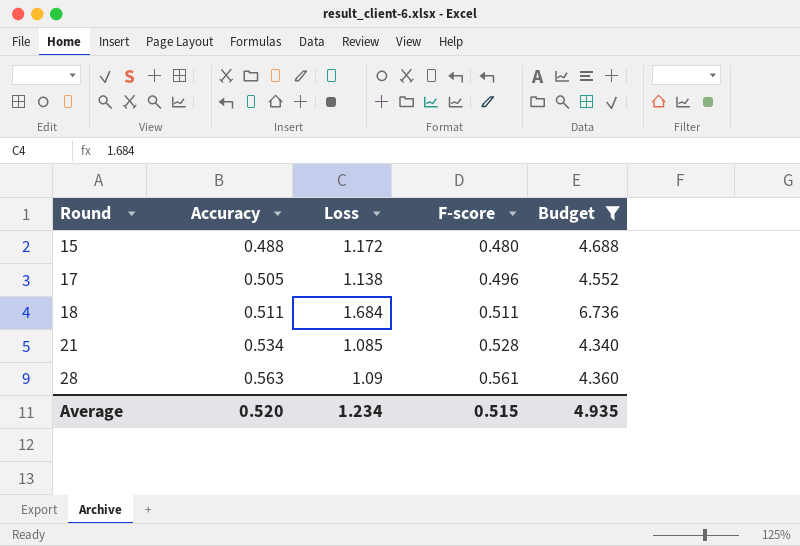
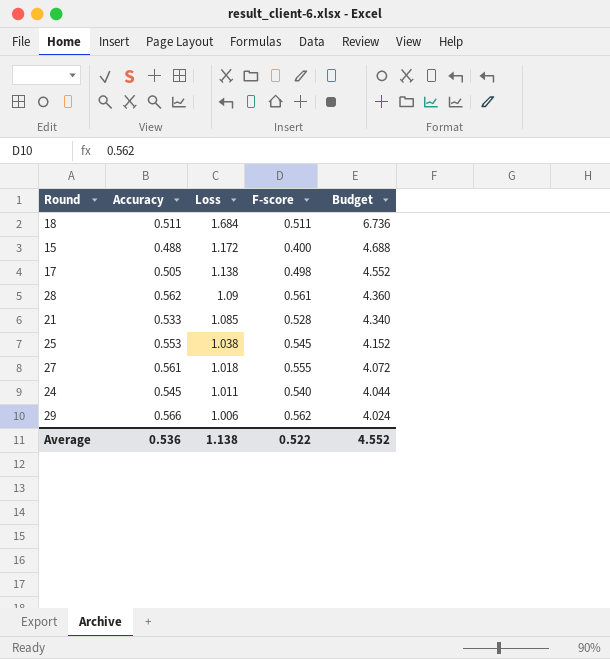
filter: Budget >= 4.340 -> none
row order: Round ascending -> Loss descending
15 | F-score: 0.480 -> 0.400
17 | F-score: 0.496 -> 0.498
28 | Accuracy: 0.563 -> 0.562
21 | Accuracy: 0.534 -> 0.533
Average | Accuracy: 0.520 -> 0.536
Average | Loss: 1.234 -> 1.138
Average | F-score: 0.515 -> 0.522
Average | Budget: 4.935 -> 4.552

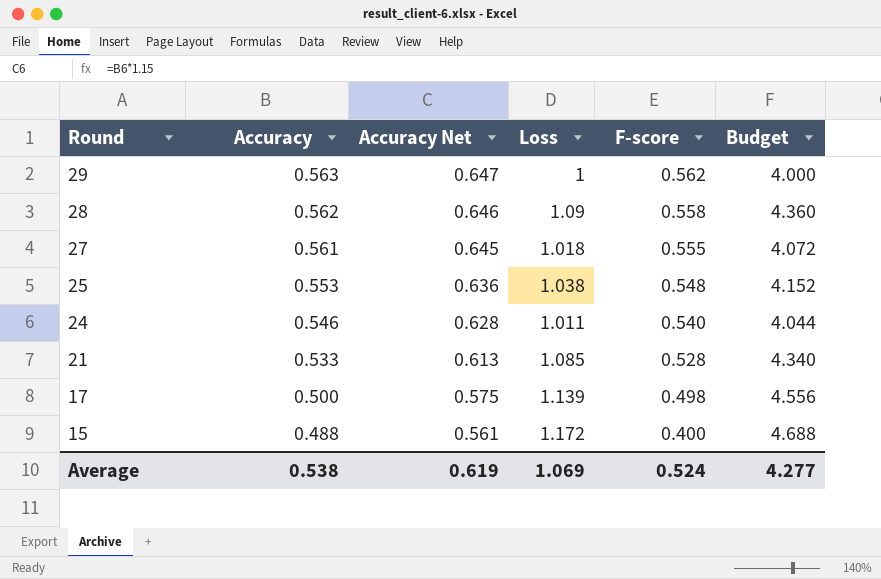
row order: Loss descending -> Round descending
column Accuracy Net | formula: none -> [Accuracy] * 1.15
row 18: 0.511 | 1.684 | 0.511 | 6.736 -> none
29 | Accuracy: 0.566 -> 0.563
29 | Loss: 1.006 -> 1
29 | Budget: 4.024 -> 4.000
28 | F-score: 0.561 -> 0.558
25 | F-score: 0.545 -> 0.548
24 | Accuracy: 0.545 -> 0.546
17 | Accuracy: 0.505 -> 0.500
17 | Loss: 1.138 -> 1.139
17 | Budget: 4.552 -> 4.556
Average | Accuracy: 0.536 -> 0.538
Average | Loss: 1.138 -> 1.069
Average | F-score: 0.522 -> 0.524
Average | Budget: 4.552 -> 4.277

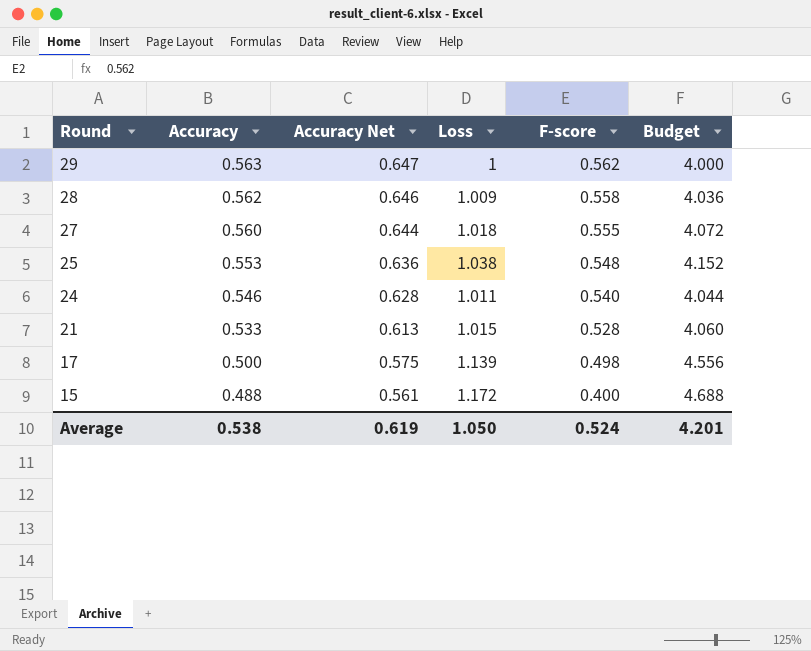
28 | Loss: 1.09 -> 1.009
28 | Budget: 4.360 -> 4.036
27 | Accuracy: 0.561 -> 0.560
27 | Accuracy Net: 0.645 -> 0.644
21 | Loss: 1.085 -> 1.015
21 | Budget: 4.340 -> 4.060
Average | Loss: 1.069 -> 1.050
Average | Budget: 4.277 -> 4.201

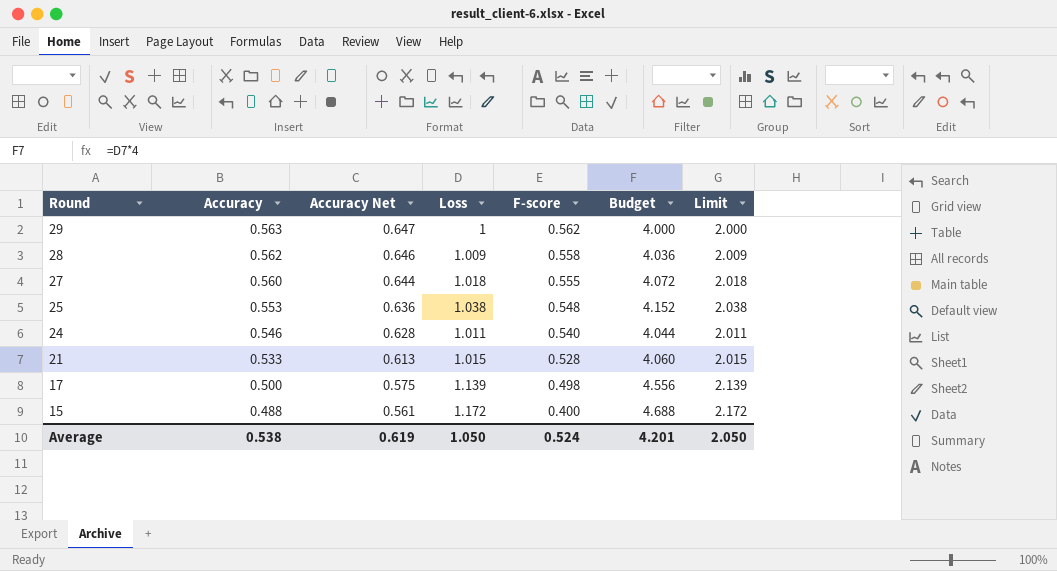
column Limit | formula: none -> [Loss] + 1

